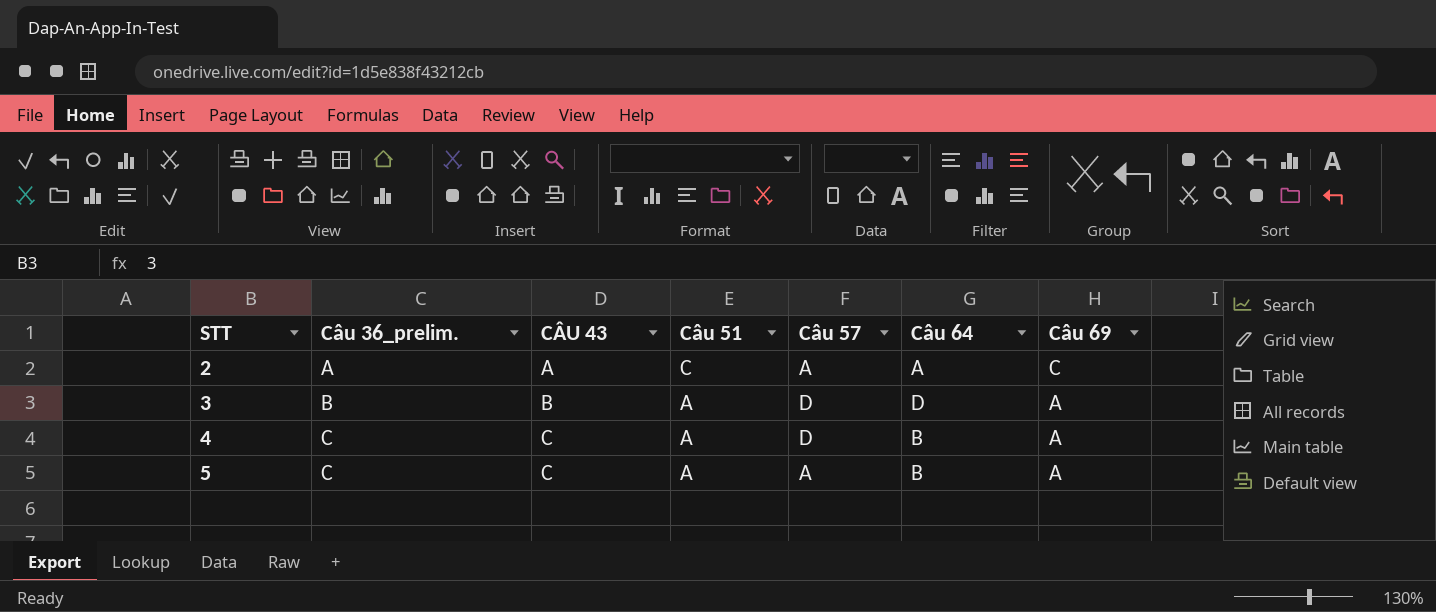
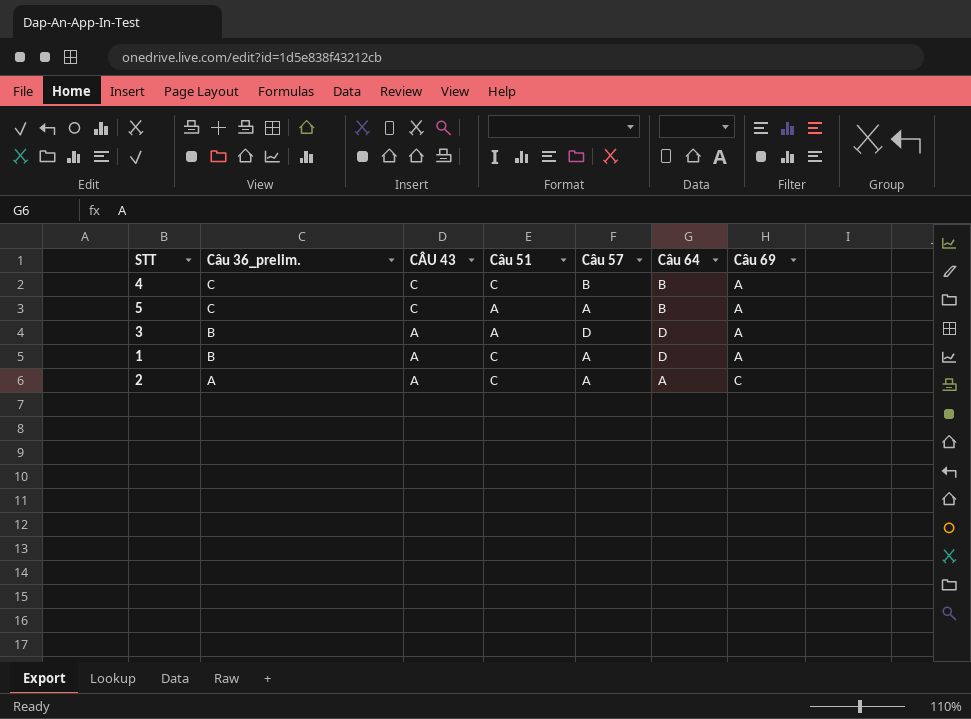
row order: STT ascending -> Câu 36_prelim. descending
4 | Câu 51: A -> C
4 | Câu 57: D -> B
3 | CÂU 43: B -> A
row 1: none -> B | A | C | A | D | A

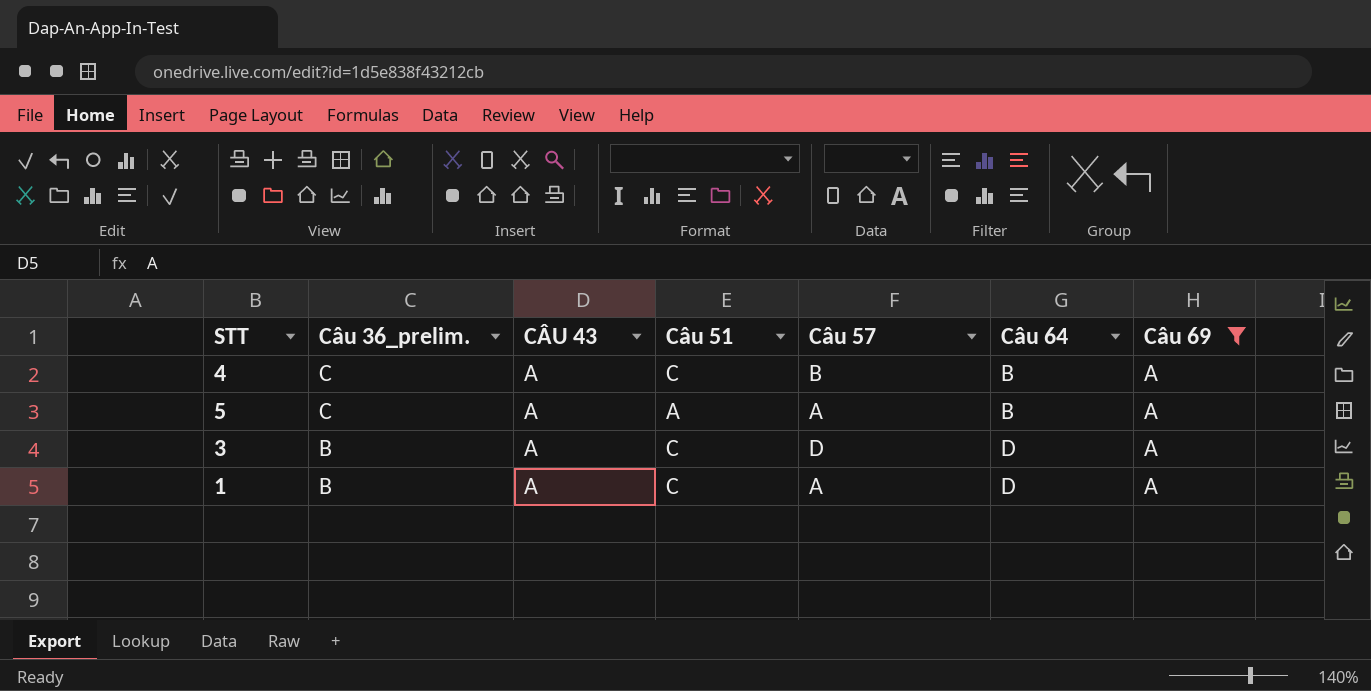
filter: none -> Câu 69 = A
4 | CÂU 43: C -> A
5 | CÂU 43: C -> A
3 | Câu 51: A -> C

